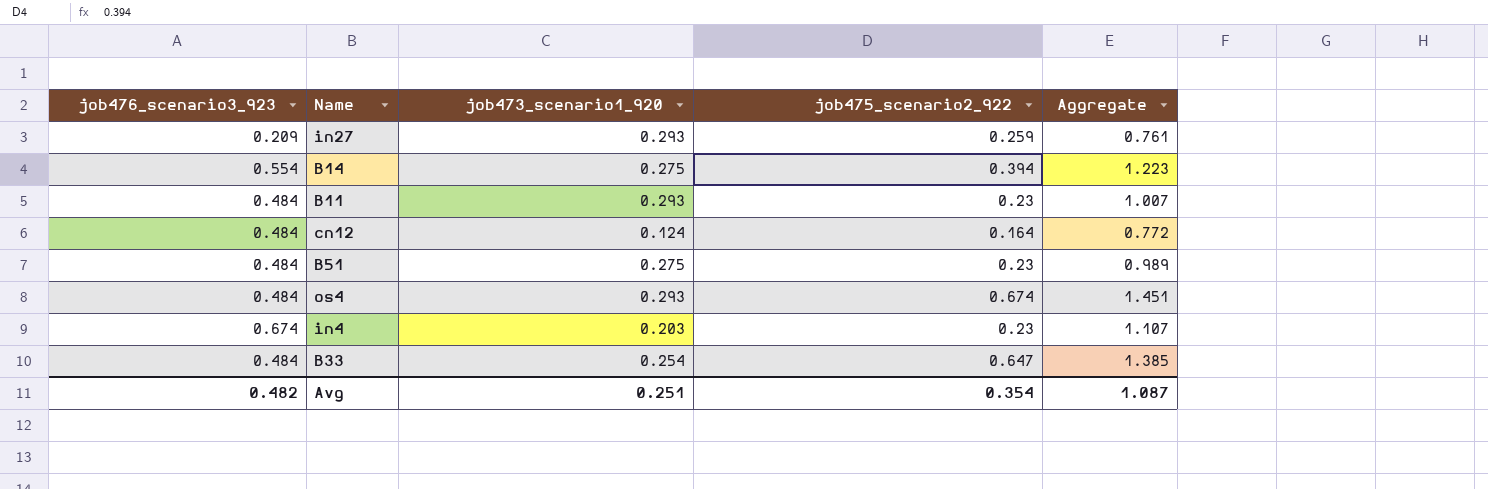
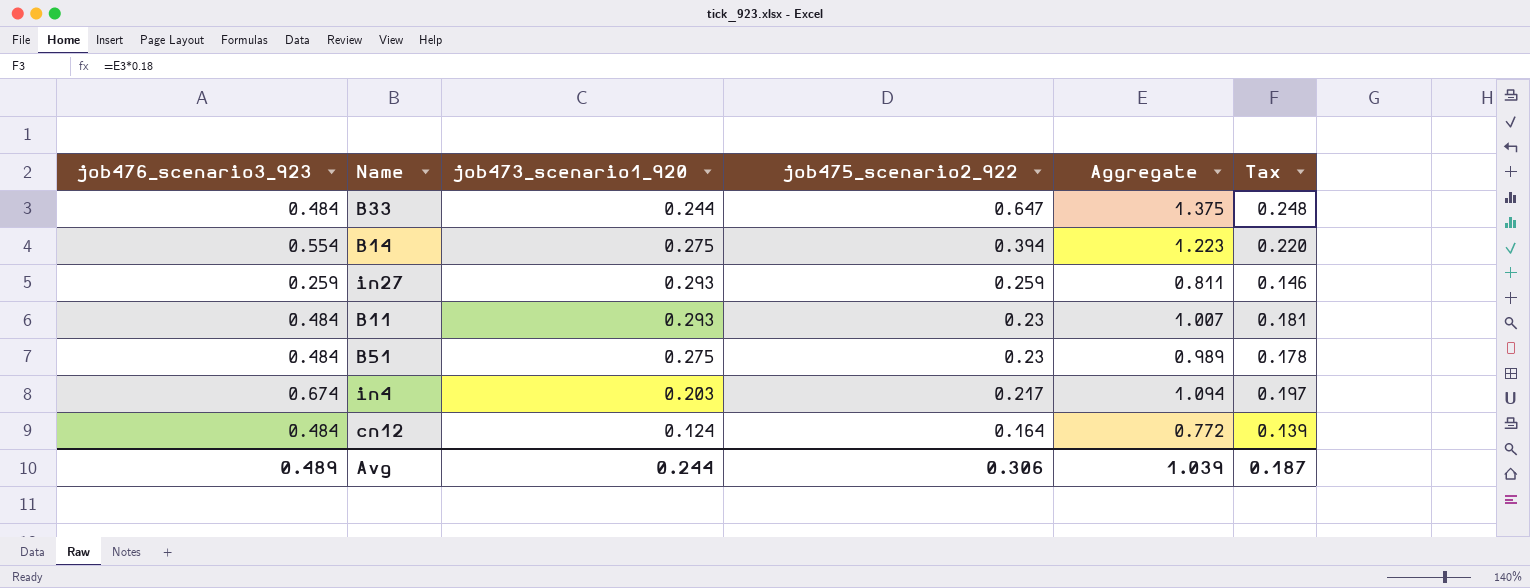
row order: none -> job475_scenario2_922 descending
column Tax | formula: none -> [Aggregate] * 0.18
row os4: 0.484 | 0.293 | 0.674 | 1.451 -> none
B33 | job473_scenario1_920: 0.254 -> 0.244
B33 | Aggregate: 1.385 -> 1.375
in27 | job476_scenario3_923: 0.209 -> 0.259
in27 | Aggregate: 0.761 -> 0.811
in4 | job475_scenario2_922: 0.23 -> 0.217
in4 | Aggregate: 1.107 -> 1.094
Avg | job476_scenario3_923: 0.482 -> 0.489
Avg | job473_scenario1_920: 0.251 -> 0.244
Avg | job475_scenario2_922: 0.354 -> 0.306
Avg | Aggregate: 1.087 -> 1.039

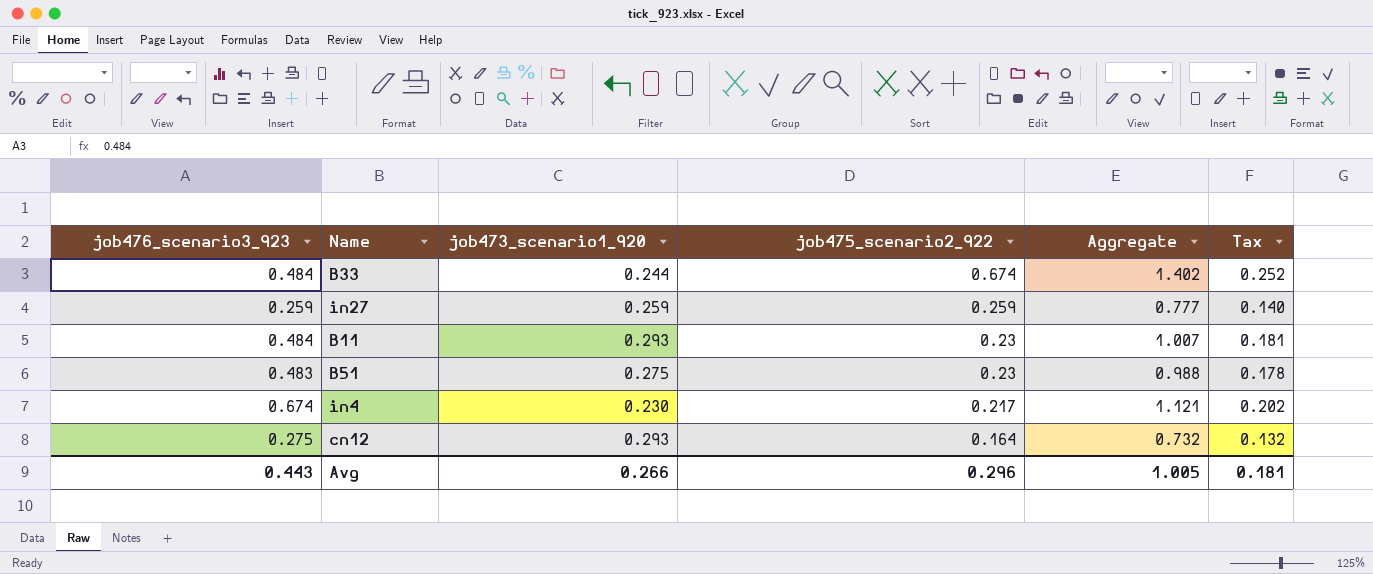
row B14: 0.554 | 0.275 | 0.394 | 1.223 | 0.220 -> none
B33 | job475_scenario2_922: 0.647 -> 0.674
B33 | Aggregate: 1.375 -> 1.402
B33 | Tax: 0.248 -> 0.252
in27 | job473_scenario1_920: 0.293 -> 0.259
in27 | Aggregate: 0.811 -> 0.777
in27 | Tax: 0.146 -> 0.140
B51 | job476_scenario3_923: 0.484 -> 0.483
B51 | Aggregate: 0.989 -> 0.988
in4 | job473_scenario1_920: 0.203 -> 0.230
in4 | Aggregate: 1.094 -> 1.121
in4 | Tax: 0.197 -> 0.202
cn12 | job476_scenario3_923: 0.484 -> 0.275
cn12 | job473_scenario1_920: 0.124 -> 0.293
cn12 | Aggregate: 0.772 -> 0.732
cn12 | Tax: 0.139 -> 0.132
Avg | job476_scenario3_923: 0.489 -> 0.443
Avg | job473_scenario1_920: 0.244 -> 0.266
Avg | job475_scenario2_922: 0.306 -> 0.296
Avg | Aggregate: 1.039 -> 1.005
Avg | Tax: 0.187 -> 0.181

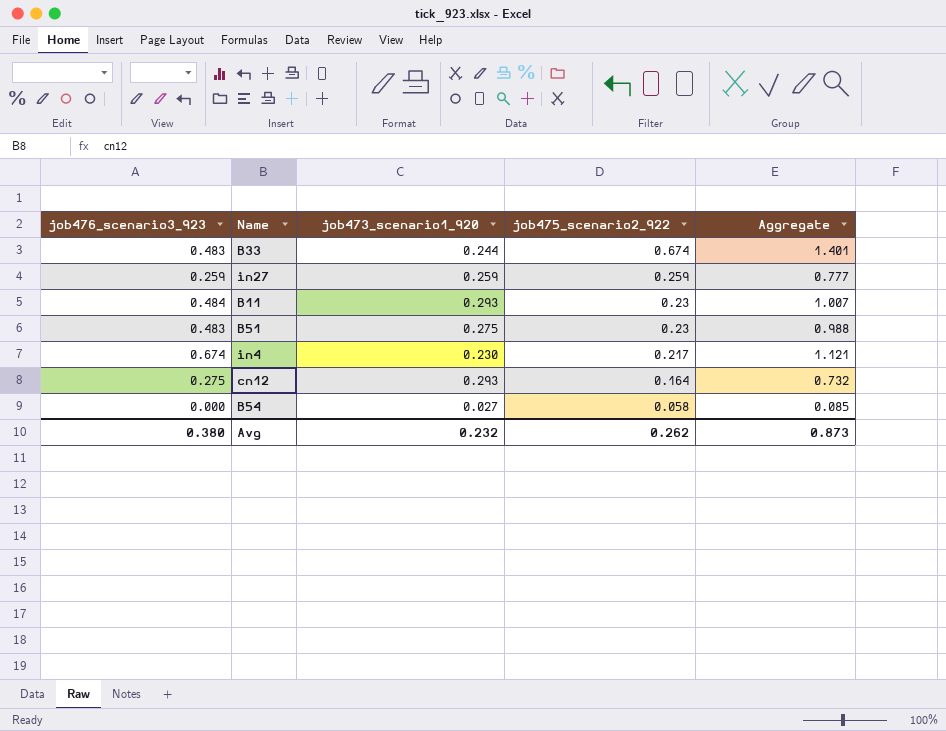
column Tax | formula: [Aggregate] * 0.18 -> none
B33 | job476_scenario3_923: 0.484 -> 0.483
B33 | Aggregate: 1.402 -> 1.401
row B54: none -> 0.000 | 0.027 | 0.058 | 0.085
Avg | job476_scenario3_923: 0.443 -> 0.380
Avg | job473_scenario1_920: 0.266 -> 0.232
Avg | job475_scenario2_922: 0.296 -> 0.262
Avg | Aggregate: 1.005 -> 0.873

